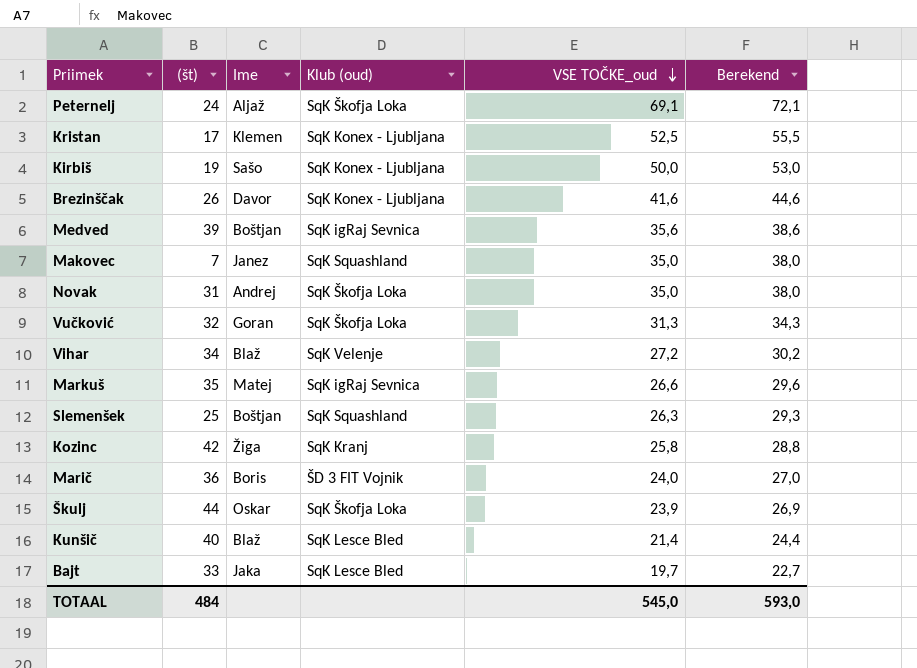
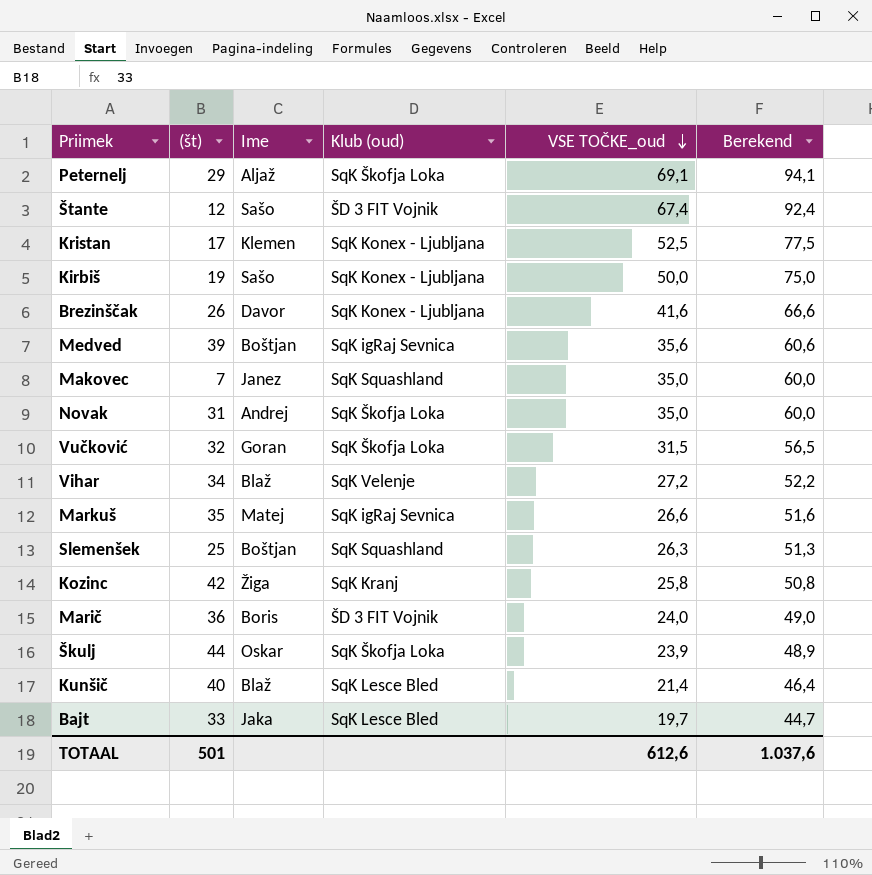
column Berekend | formula: [VSE TOČKE_oud] + 3 -> [VSE TOČKE_oud] + 25
Peternelj | (št): 24 -> 29
row Štante: none -> 12 | Sašo | ŠD 3 FIT Vojnik | 67,4 | 92,4
Vučković | VSE TOČKE_oud: 31,3 -> 31,5
TOTAAL | (št): 484 -> 501
TOTAAL | VSE TOČKE_oud: 545,0 -> 612,6
TOTAAL | Berekend: 593,0 -> 1.037,6

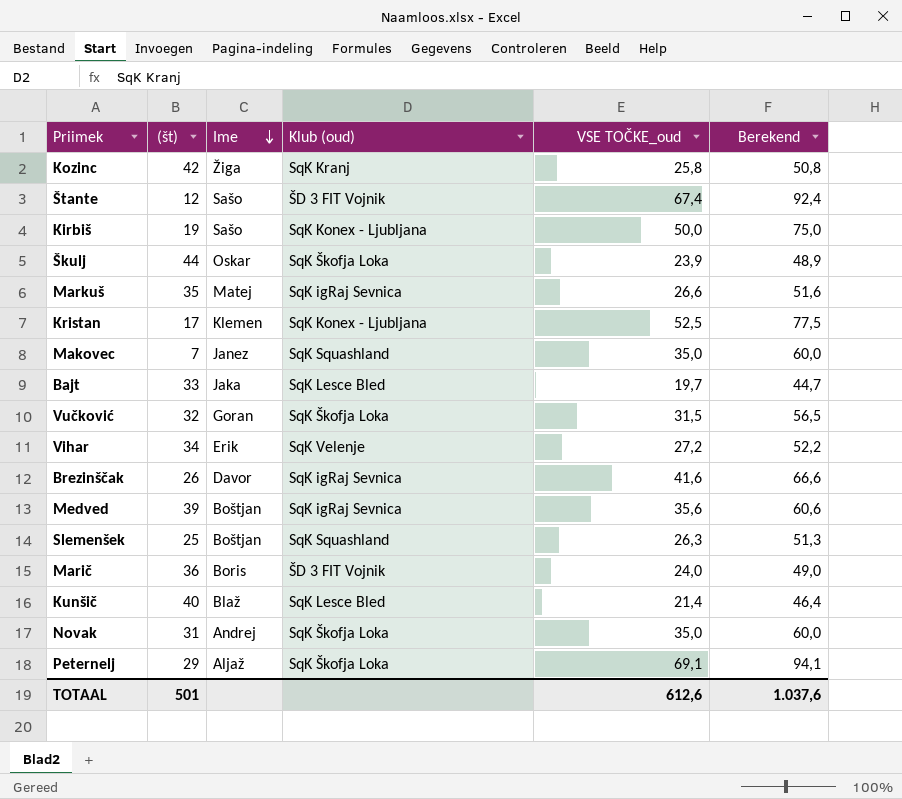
row order: VSE TOČKE_oud descending -> Ime descending
Vihar | Ime: Blaž -> Erik
Brezinščak | Klub (oud): SqK Konex - Ljubljana -> SqK igRaj Sevnica

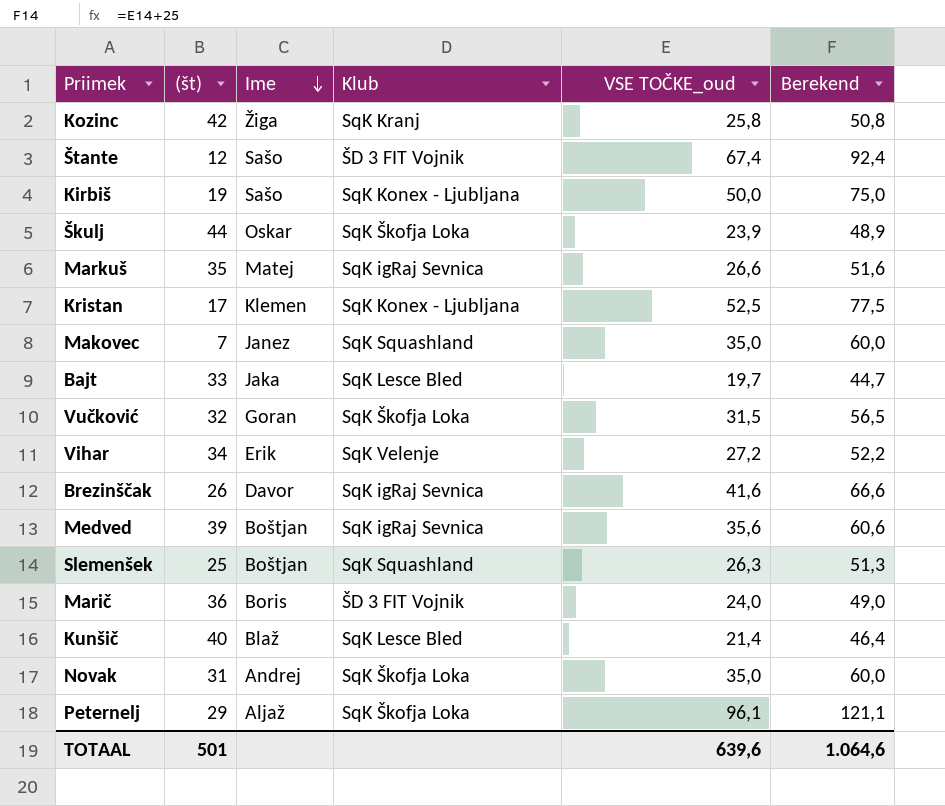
column name: Klub (oud) -> Klub
Peternelj | VSE TOČKE_oud: 69,1 -> 96,1
Peternelj | Berekend: 94,1 -> 121,1
TOTAAL | VSE TOČKE_oud: 612,6 -> 639,6
TOTAAL | Berekend: 1.037,6 -> 1.064,6

